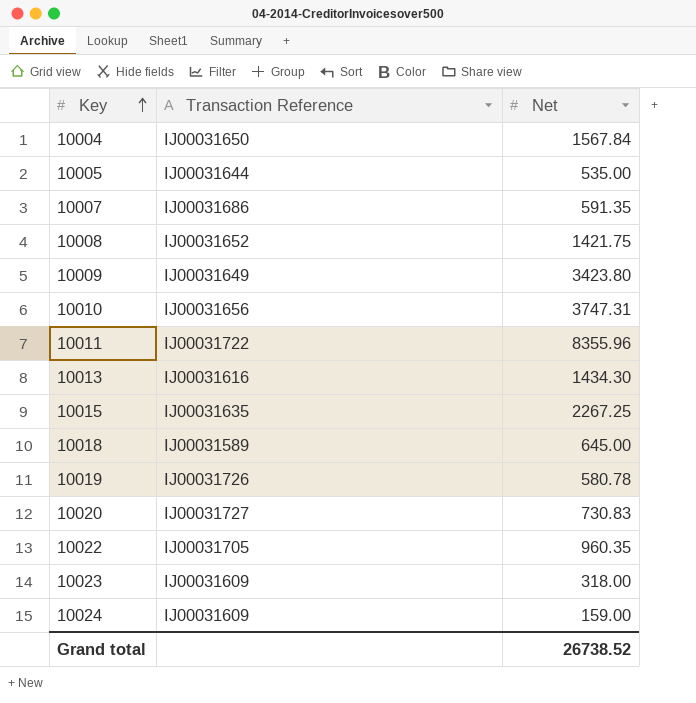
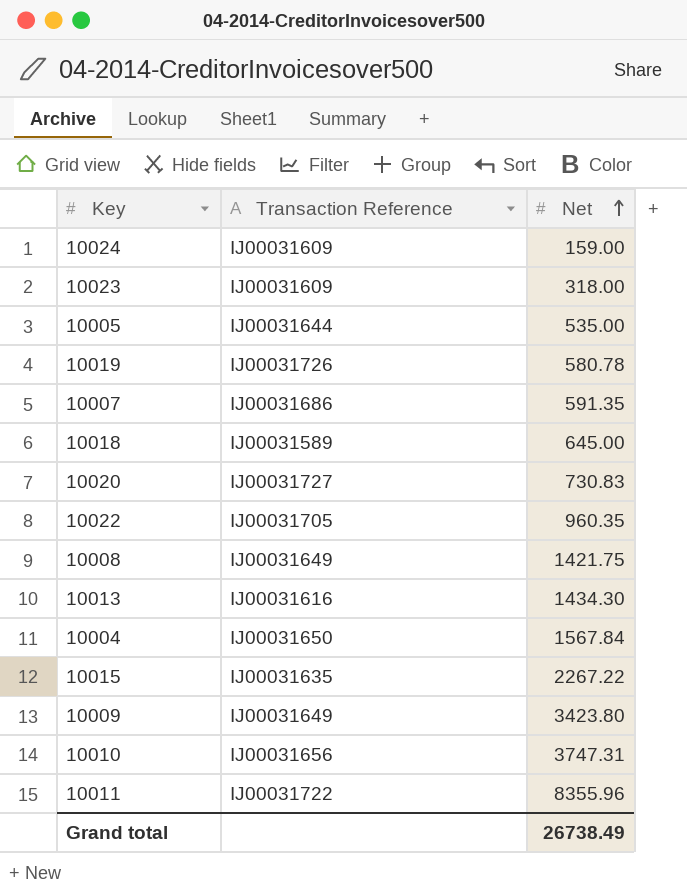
row order: Key ascending -> Net ascending
10008 | Transaction Reference: IJ00031652 -> IJ00031649
10015 | Net: 2267.25 -> 2267.22
Grand total | Net: 26738.52 -> 26738.49

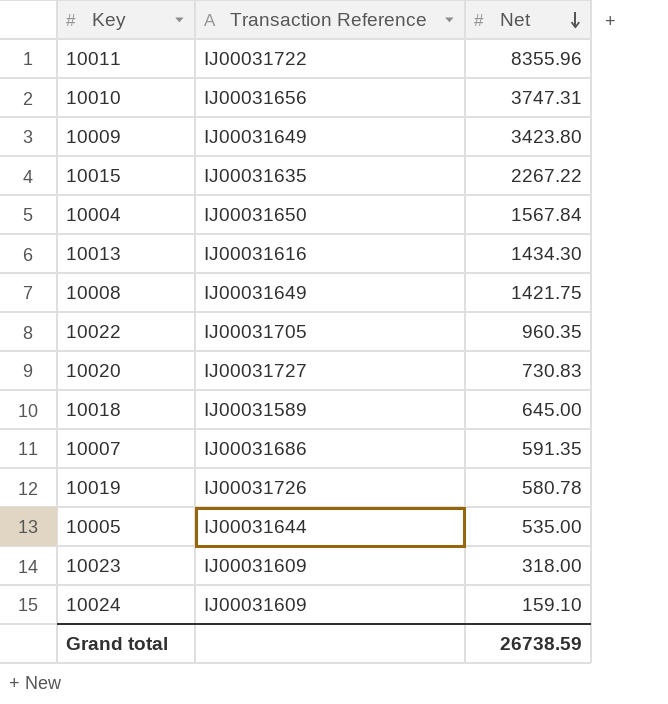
row order: Net ascending -> Net descending
10024 | Net: 159.00 -> 159.10
Grand total | Net: 26738.49 -> 26738.59

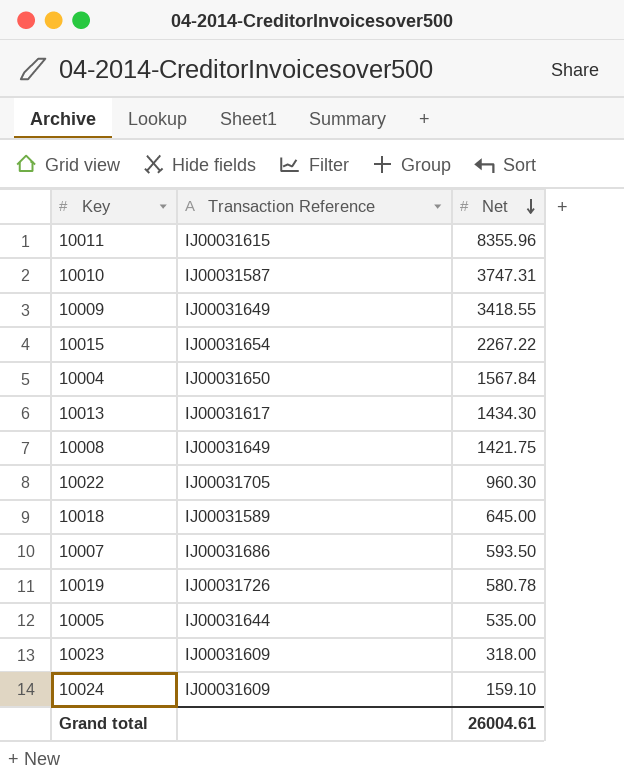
row 10020: IJ00031727 | 730.83 -> none
10011 | Transaction Reference: IJ00031722 -> IJ00031615
10010 | Transaction Reference: IJ00031656 -> IJ00031587
10009 | Net: 3423.80 -> 3418.55
10015 | Transaction Reference: IJ00031635 -> IJ00031654
10013 | Transaction Reference: IJ00031616 -> IJ00031617
10022 | Net: 960.35 -> 960.30
10007 | Net: 591.35 -> 593.50
Grand total | Net: 26738.59 -> 26004.61

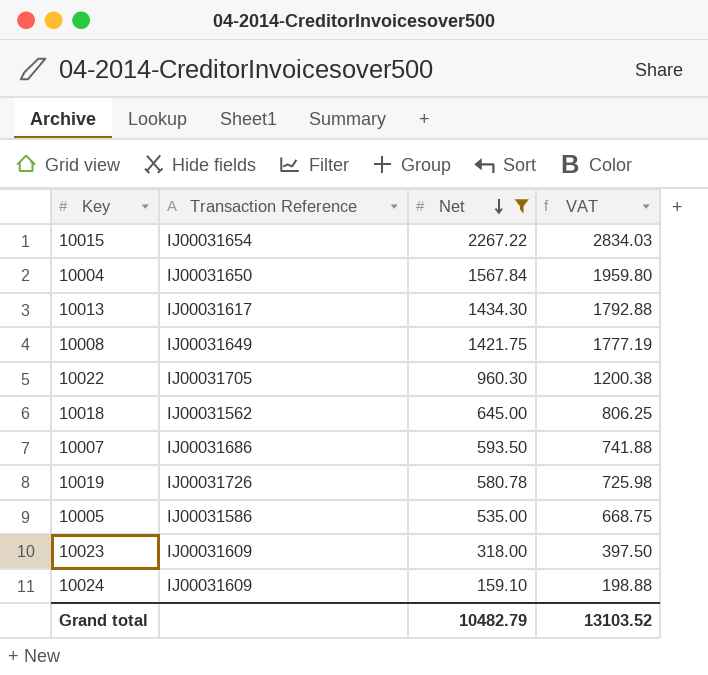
filter: none -> Net <= 2267.22
column VAT | formula: none -> [Net] * 1.25
10018 | Transaction Reference: IJ00031589 -> IJ00031562
10005 | Transaction Reference: IJ00031644 -> IJ00031586
Grand total | Net: 26004.61 -> 10482.79

